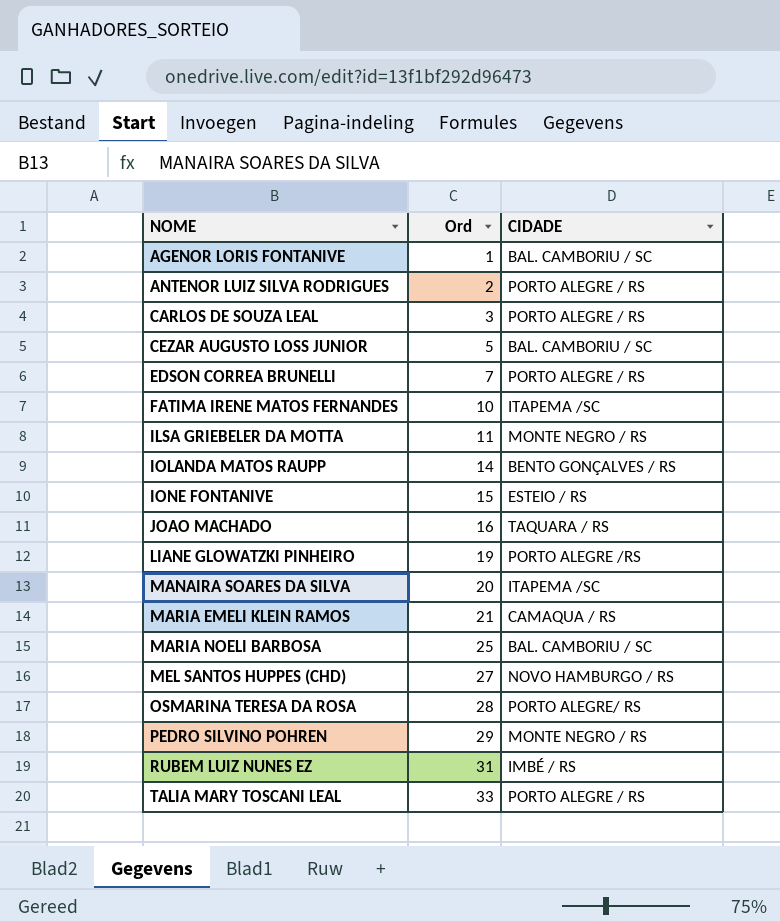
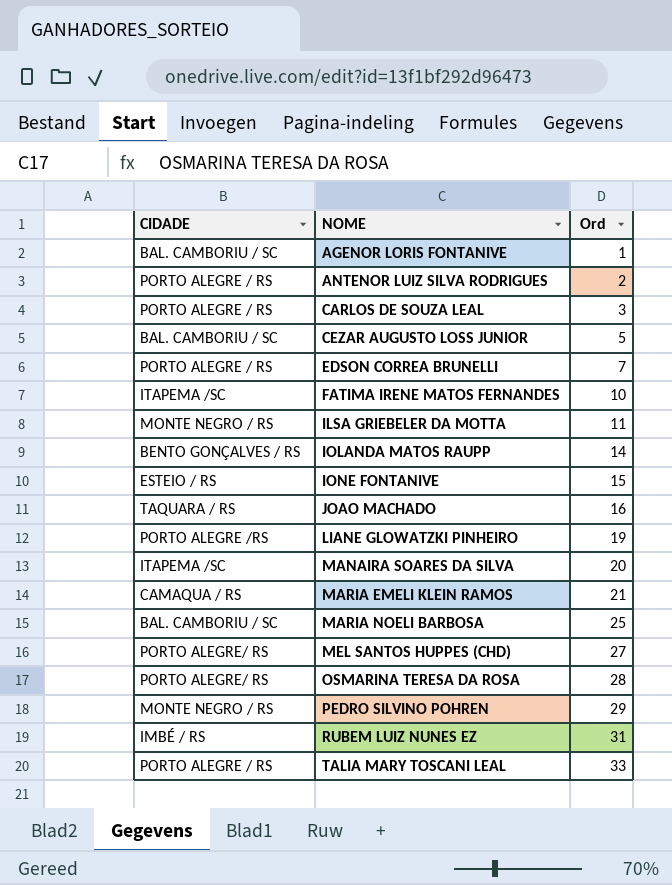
column CIDADE | position: 3 -> 1
MEL SANTOS HUPPES (CHD) | CIDADE: NOVO HAMBURGO / RS -> PORTO ALEGRE/ RS

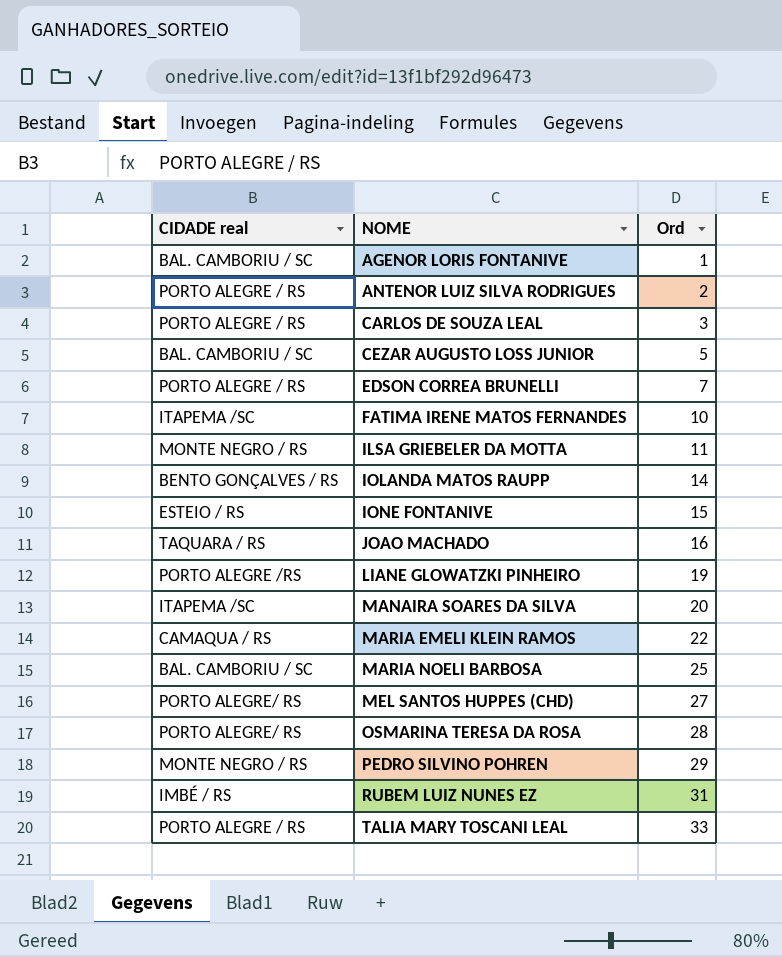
column name: CIDADE -> CIDADE real
MARIA EMELI KLEIN RAMOS | Ord: 21 -> 22

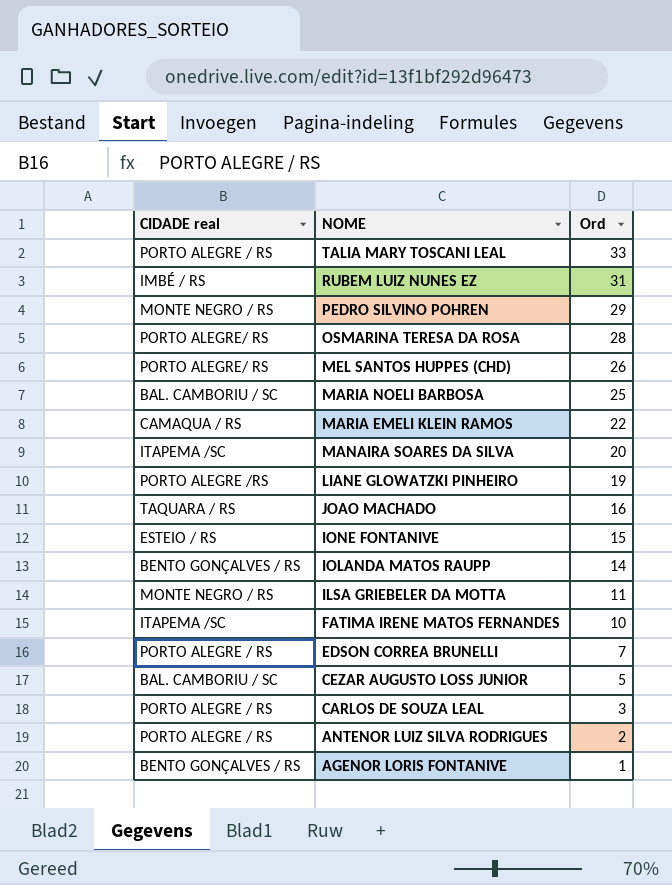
row order: NOME ascending -> NOME descending
MEL SANTOS HUPPES (CHD) | Ord: 27 -> 26
AGENOR LORIS FONTANIVE | CIDADE real: BAL. CAMBORIU / SC -> BENTO GONÇALVES / RS

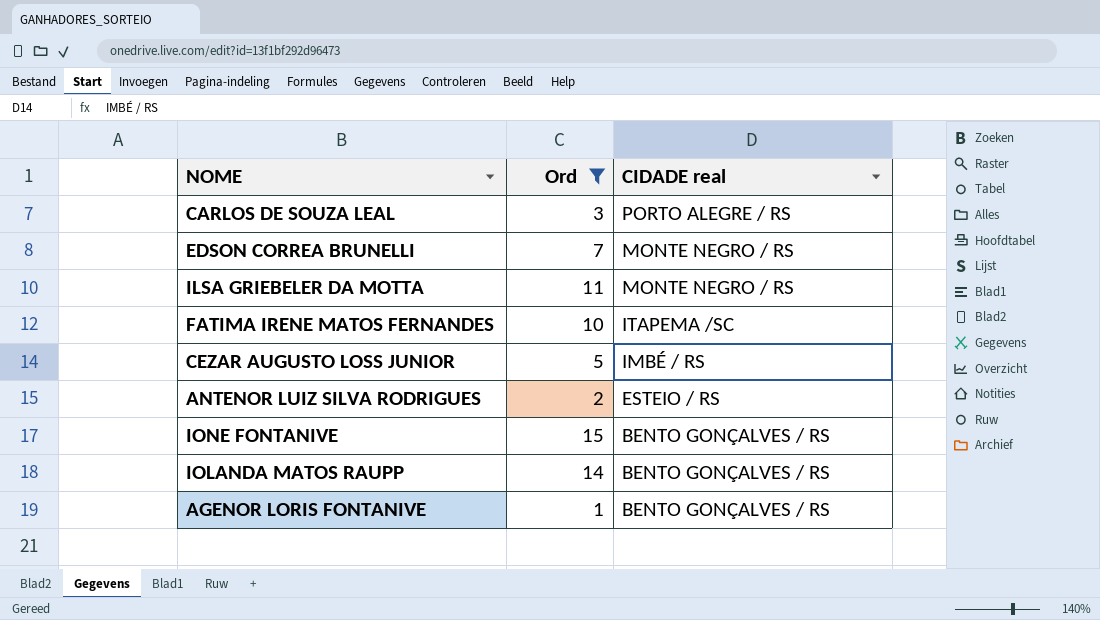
filter: none -> Ord <= 15
row order: NOME descending -> CIDADE real descending
column CIDADE real | position: 1 -> 3
EDSON CORREA BRUNELLI | CIDADE real: PORTO ALEGRE / RS -> MONTE NEGRO / RS
CEZAR AUGUSTO LOSS JUNIOR | CIDADE real: BAL. CAMBORIU / SC -> IMBÉ / RS
ANTENOR LUIZ SILVA RODRIGUES | CIDADE real: PORTO ALEGRE / RS -> ESTEIO / RS
IONE FONTANIVE | CIDADE real: ESTEIO / RS -> BENTO GONÇALVES / RS

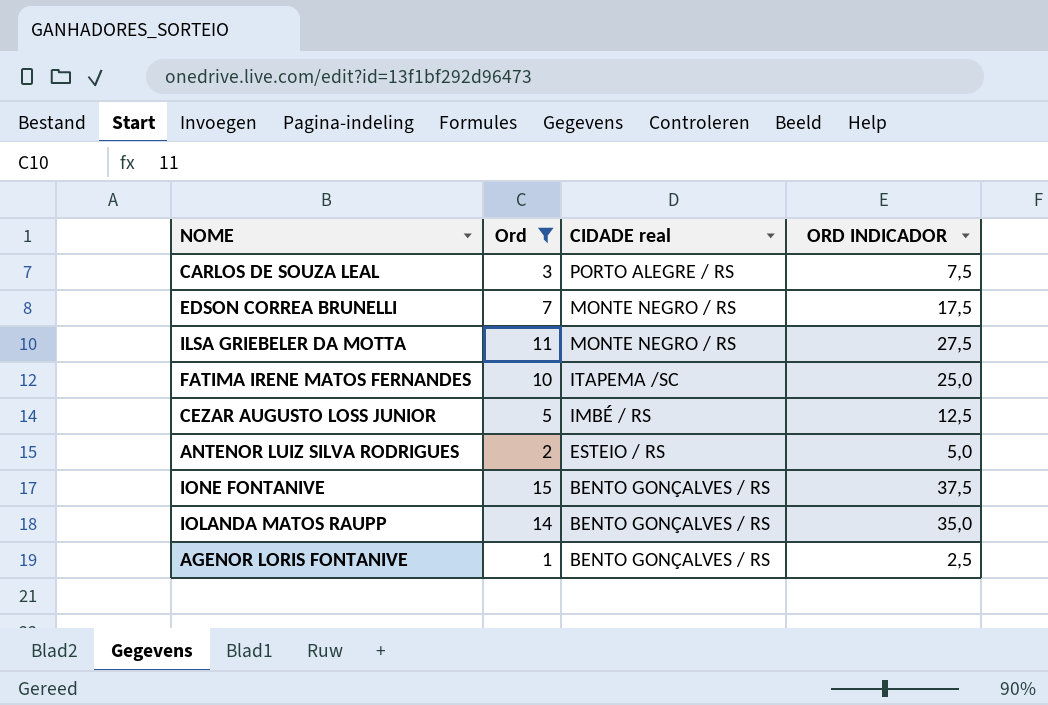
column ORD INDICADOR | formula: none -> [Ord] * 2,5

